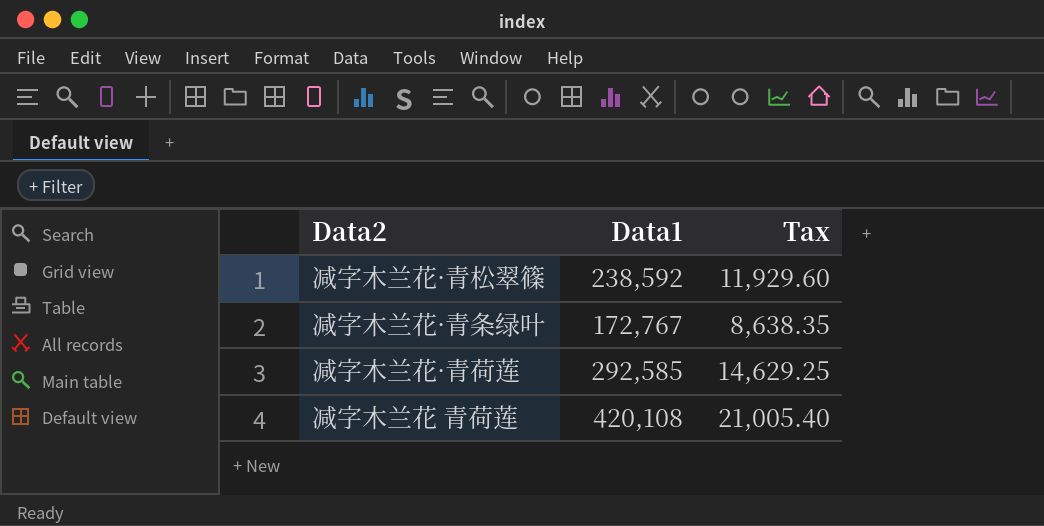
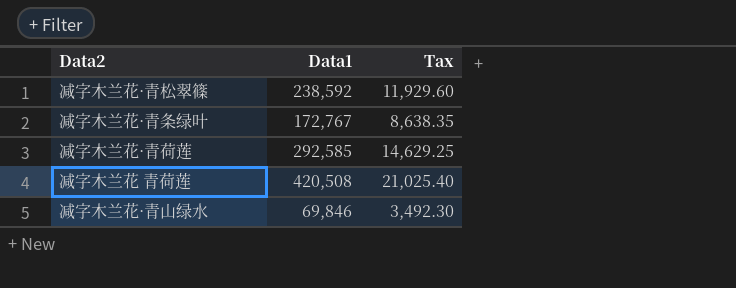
减字木兰花 青荷莲 | Data1: 420,108 -> 420,508
减字木兰花 青荷莲 | Tax: 21,005.40 -> 21,025.40
row 减字木兰花·青山绿水: none -> 69,846 | 3,492.30

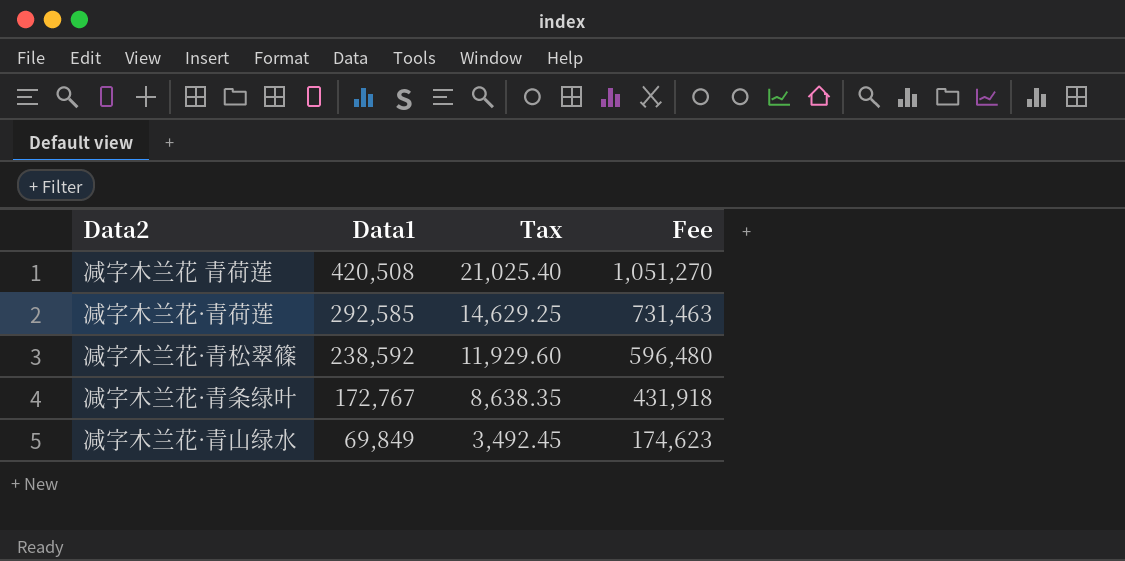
row order: none -> Data1 descending
column Fee | formula: none -> [Data1] * 2.5
减字木兰花·青山绿水 | Data1: 69,846 -> 69,849
减字木兰花·青山绿水 | Tax: 3,492.30 -> 3,492.45

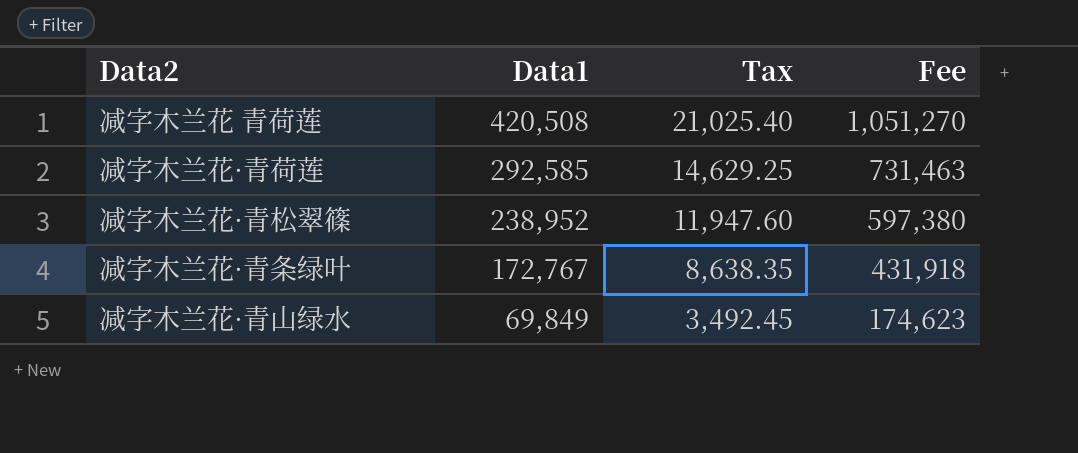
减字木兰花·青松翠篠 | Data1: 238,592 -> 238,952
减字木兰花·青松翠篠 | Tax: 11,929.60 -> 11,947.60
减字木兰花·青松翠篠 | Fee: 596,480 -> 597,380

